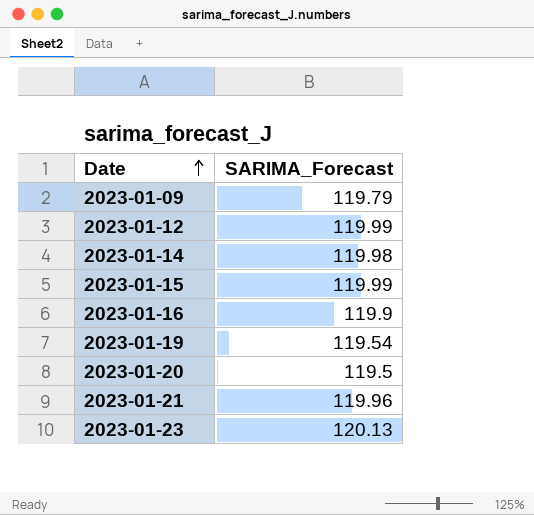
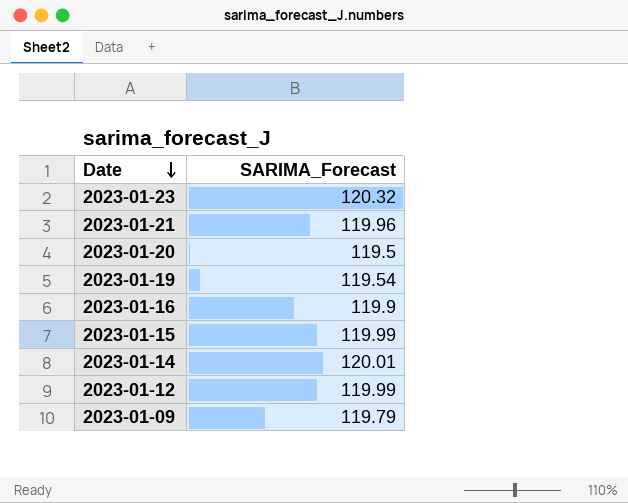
row order: Date ascending -> Date descending
2023-01-23 | SARIMA_Forecast: 120.13 -> 120.32
2023-01-14 | SARIMA_Forecast: 119.98 -> 120.01

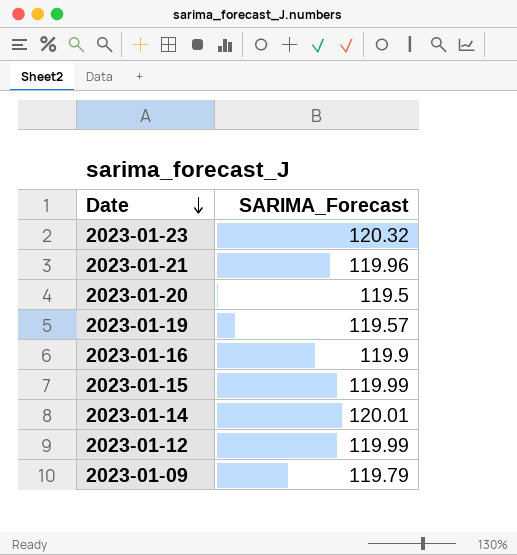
2023-01-19 | SARIMA_Forecast: 119.54 -> 119.57

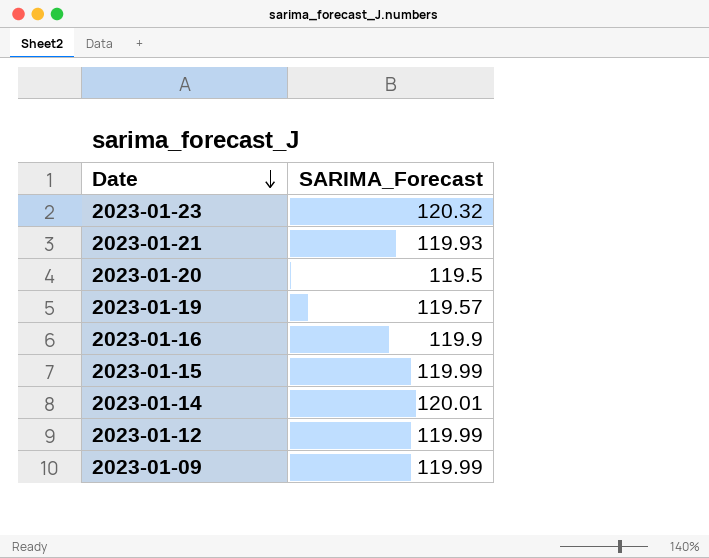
2023-01-21 | SARIMA_Forecast: 119.96 -> 119.93
2023-01-09 | SARIMA_Forecast: 119.79 -> 119.99

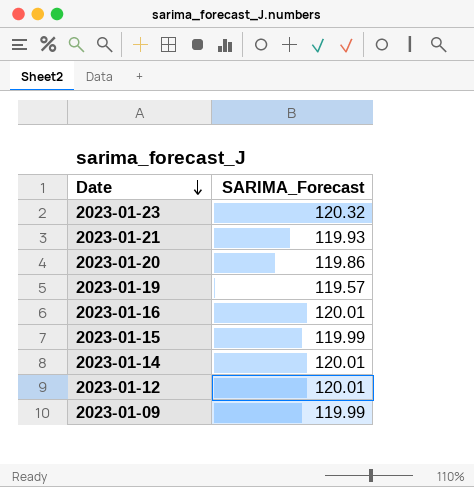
2023-01-20 | SARIMA_Forecast: 119.5 -> 119.86
2023-01-16 | SARIMA_Forecast: 119.9 -> 120.01
2023-01-12 | SARIMA_Forecast: 119.99 -> 120.01

